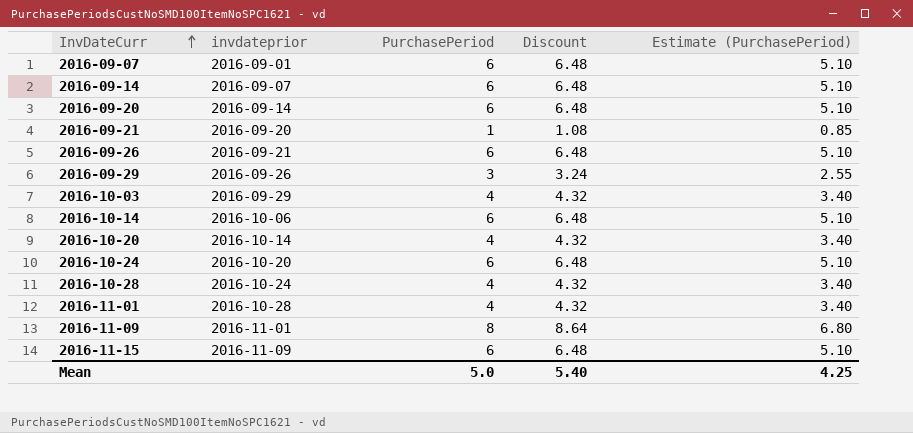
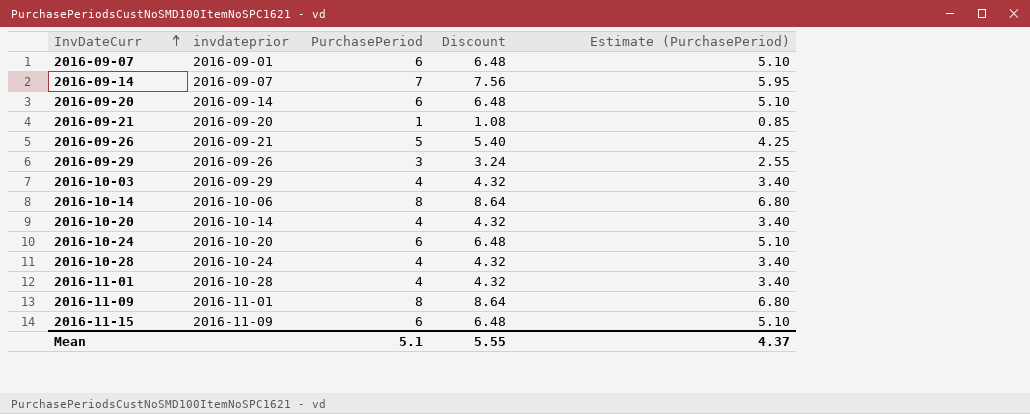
2016-09-14 | PurchasePeriod: 6 -> 7
2016-09-14 | Discount: 6.48 -> 7.56
2016-09-14 | Estimate (PurchasePeriod): 5.10 -> 5.95
2016-09-26 | PurchasePeriod: 6 -> 5
2016-09-26 | Discount: 6.48 -> 5.40
2016-09-26 | Estimate (PurchasePeriod): 5.10 -> 4.25
2016-10-14 | PurchasePeriod: 6 -> 8
2016-10-14 | Discount: 6.48 -> 8.64
2016-10-14 | Estimate (PurchasePeriod): 5.10 -> 6.80
Mean | PurchasePeriod: 5.0 -> 5.1
Mean | Discount: 5.40 -> 5.55
Mean | Estimate (PurchasePeriod): 4.25 -> 4.37

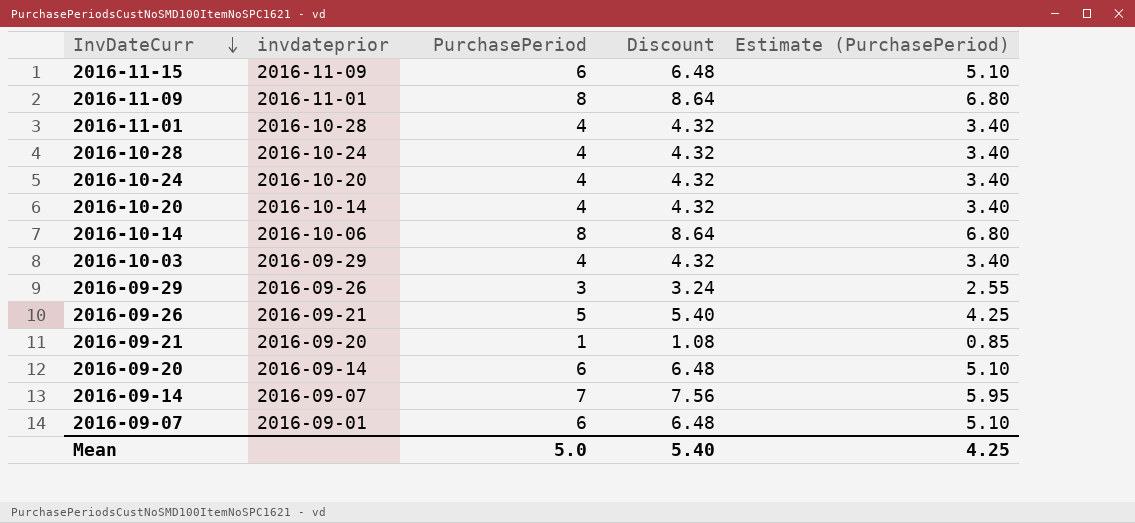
row order: InvDateCurr ascending -> InvDateCurr descending
2016-10-24 | PurchasePeriod: 6 -> 4
2016-10-24 | Discount: 6.48 -> 4.32
2016-10-24 | Estimate (PurchasePeriod): 5.10 -> 3.40
Mean | PurchasePeriod: 5.1 -> 5.0
Mean | Discount: 5.55 -> 5.40
Mean | Estimate (PurchasePeriod): 4.37 -> 4.25

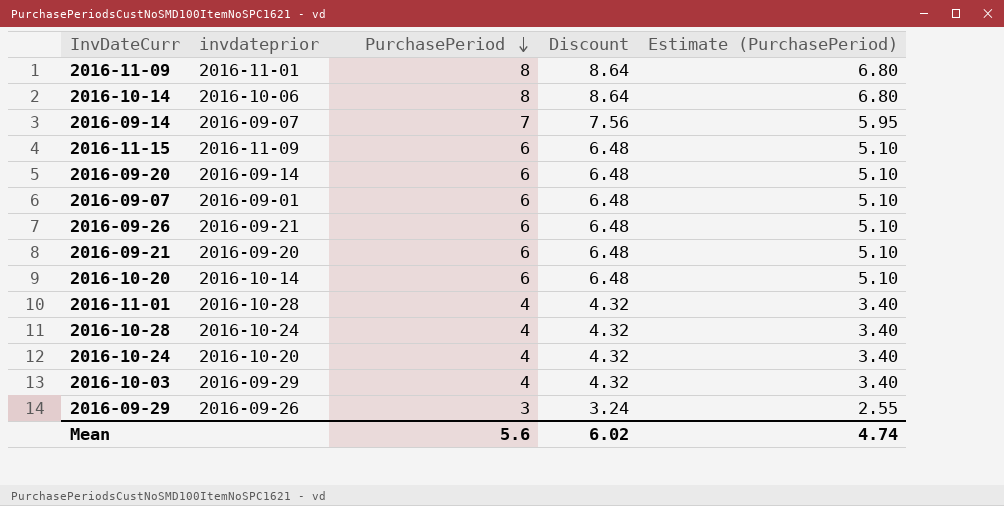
row order: InvDateCurr descending -> PurchasePeriod descending
2016-09-26 | PurchasePeriod: 5 -> 6
2016-09-26 | Discount: 5.40 -> 6.48
2016-09-26 | Estimate (PurchasePeriod): 4.25 -> 5.10
2016-09-21 | PurchasePeriod: 1 -> 6
2016-09-21 | Discount: 1.08 -> 6.48
2016-09-21 | Estimate (PurchasePeriod): 0.85 -> 5.10
2016-10-20 | PurchasePeriod: 4 -> 6
2016-10-20 | Discount: 4.32 -> 6.48
2016-10-20 | Estimate (PurchasePeriod): 3.40 -> 5.10
Mean | PurchasePeriod: 5.0 -> 5.6
Mean | Discount: 5.40 -> 6.02
Mean | Estimate (PurchasePeriod): 4.25 -> 4.74

